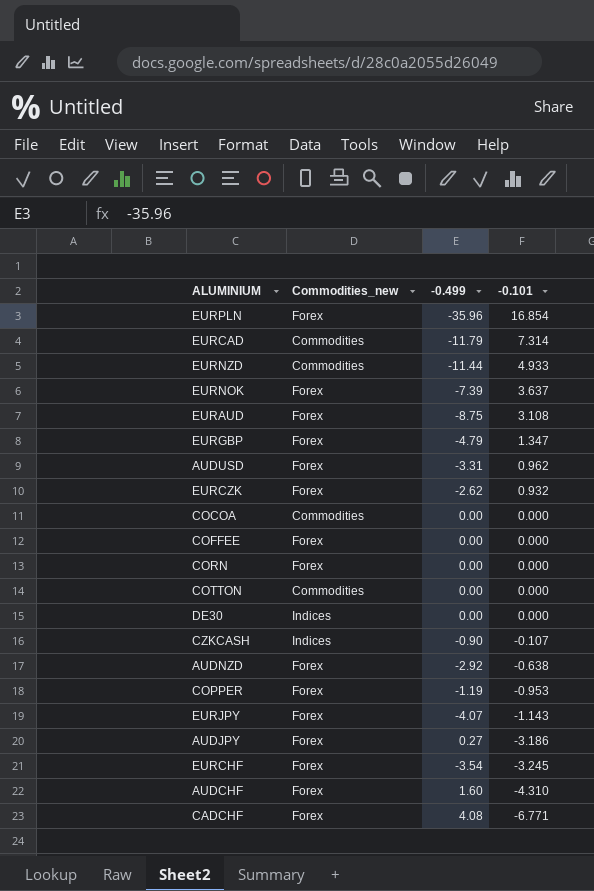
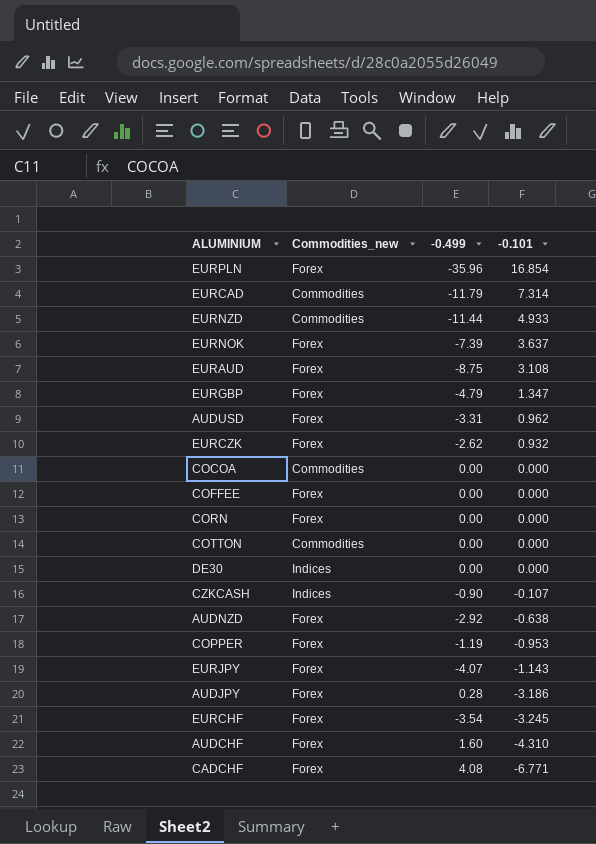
AUDJPY | -0.499: 0.27 -> 0.28

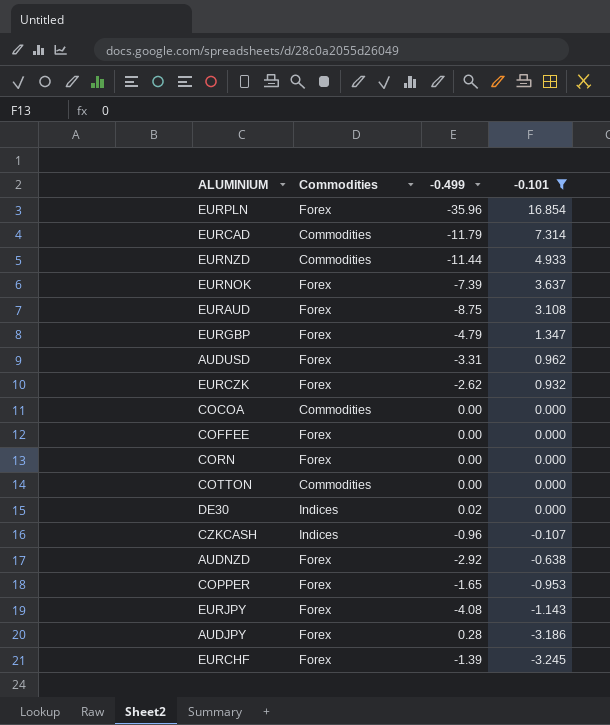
filter: none -> -0.101 >= -3.245
column name: Commodities_new -> Commodities
DE30 | -0.499: 0.00 -> 0.02
CZKCASH | -0.499: -0.90 -> -0.96
COPPER | -0.499: -1.19 -> -1.65
EURJPY | -0.499: -4.07 -> -4.08
EURCHF | -0.499: -3.54 -> -1.39

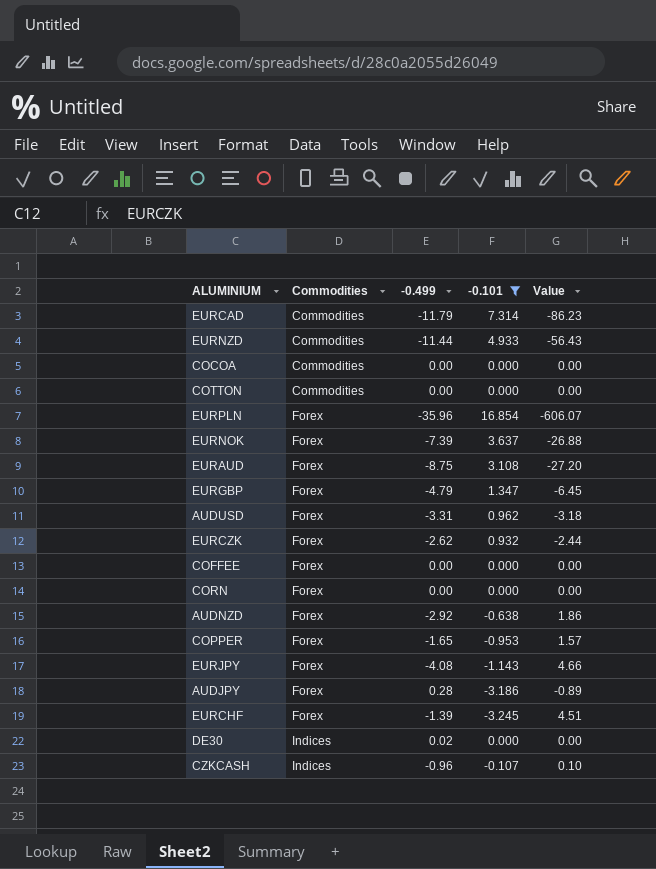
row order: -0.101 descending -> Commodities ascending
column Value | formula: none -> [-0.499] * [-0.101]

